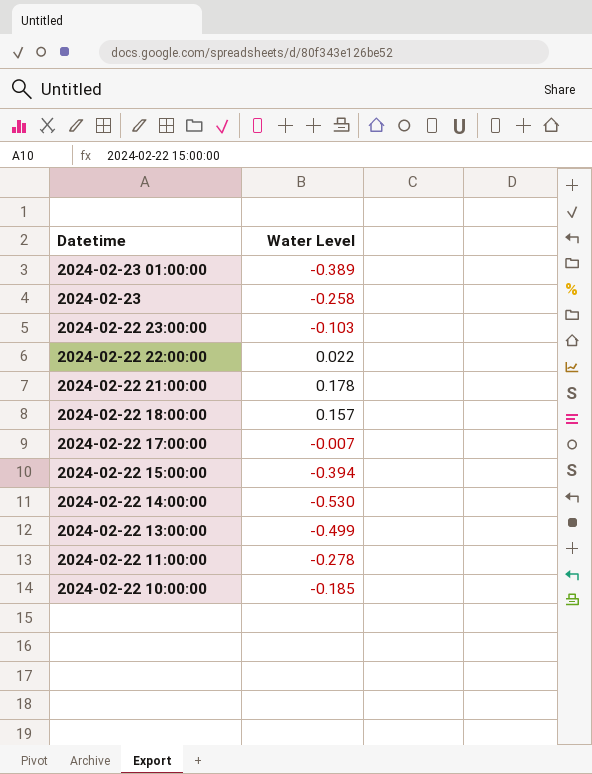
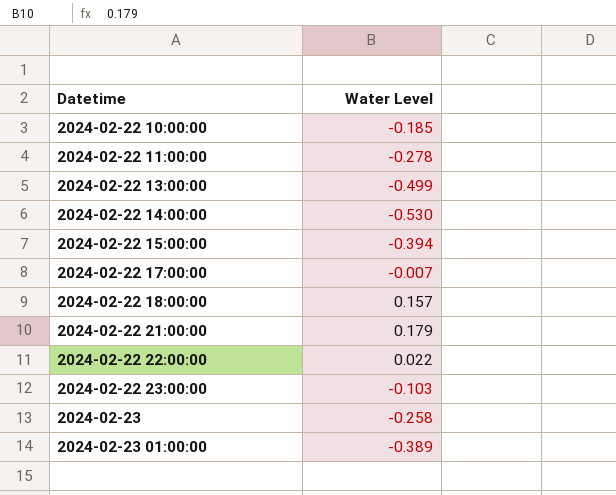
row order: Datetime descending -> Datetime ascending
2024-02-22 21:00:00 | Water Level: 0.178 -> 0.179

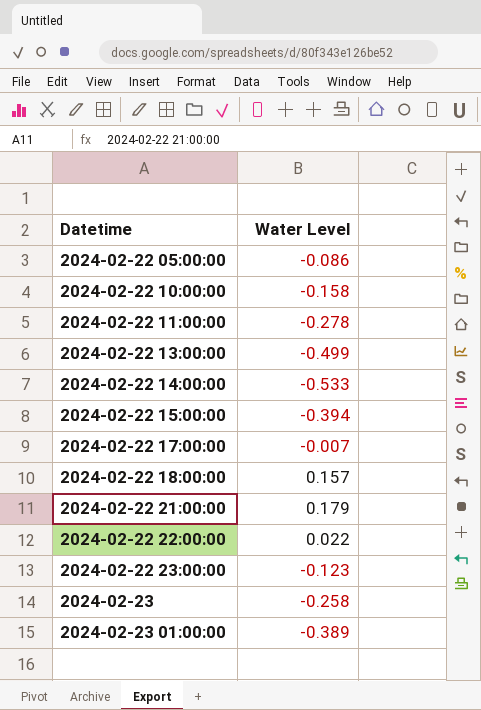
row 2024-02-22 05:00:00: none -> -0.086
2024-02-22 10:00:00 | Water Level: -0.185 -> -0.158
2024-02-22 14:00:00 | Water Level: -0.530 -> -0.533
2024-02-22 23:00:00 | Water Level: -0.103 -> -0.123

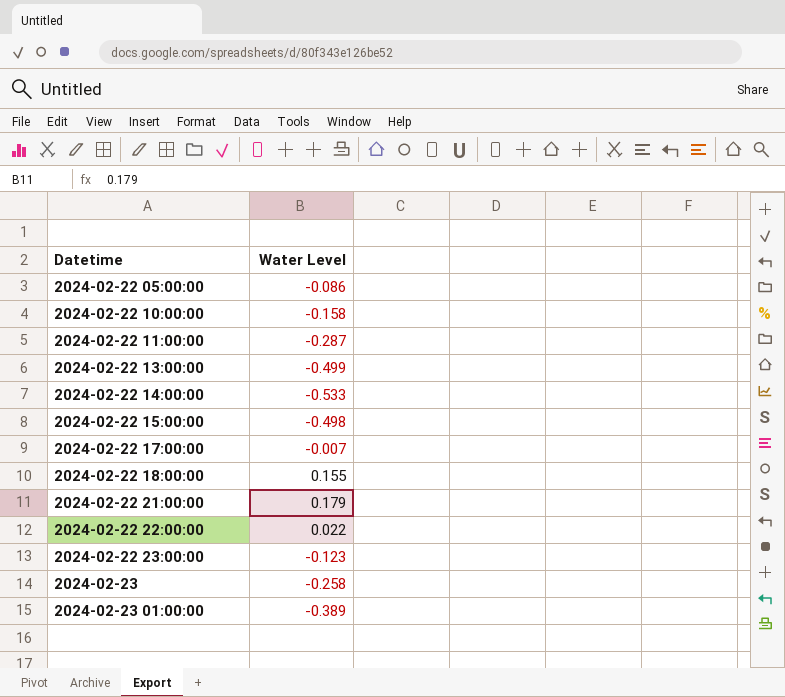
2024-02-22 11:00:00 | Water Level: -0.278 -> -0.287
2024-02-22 15:00:00 | Water Level: -0.394 -> -0.498
2024-02-22 18:00:00 | Water Level: 0.157 -> 0.155

